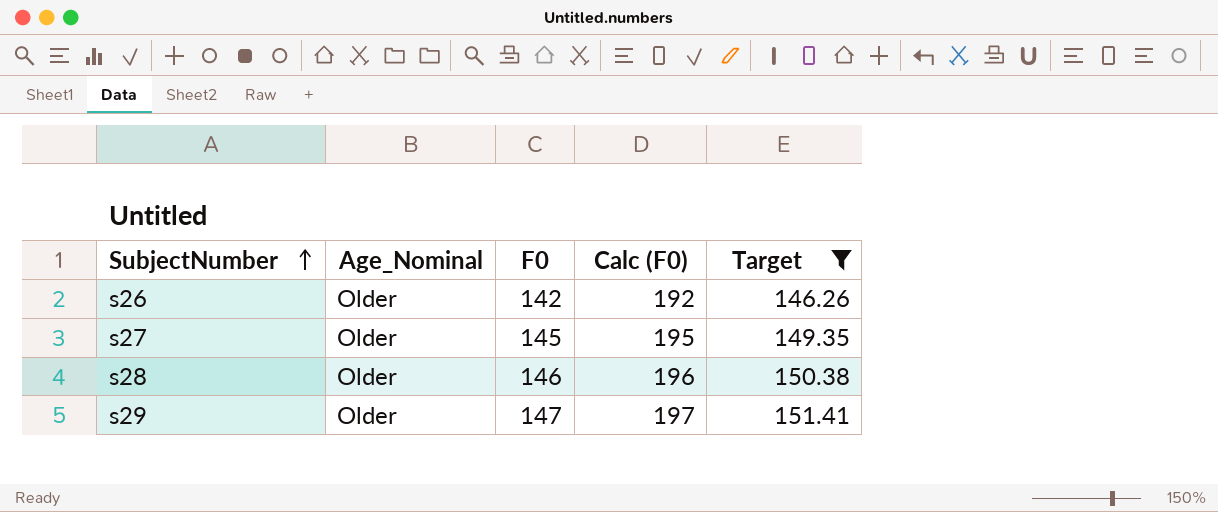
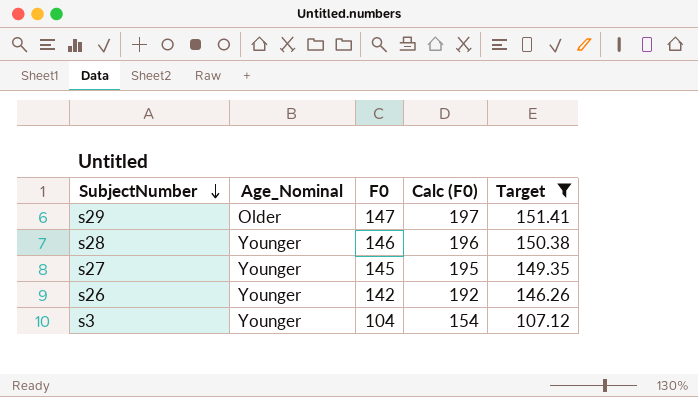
row order: SubjectNumber ascending -> SubjectNumber descending
s28 | Age_Nominal: Older -> Younger
s27 | Age_Nominal: Older -> Younger
s26 | Age_Nominal: Older -> Younger
row s3: none -> Younger | 104 | 154 | 107.12

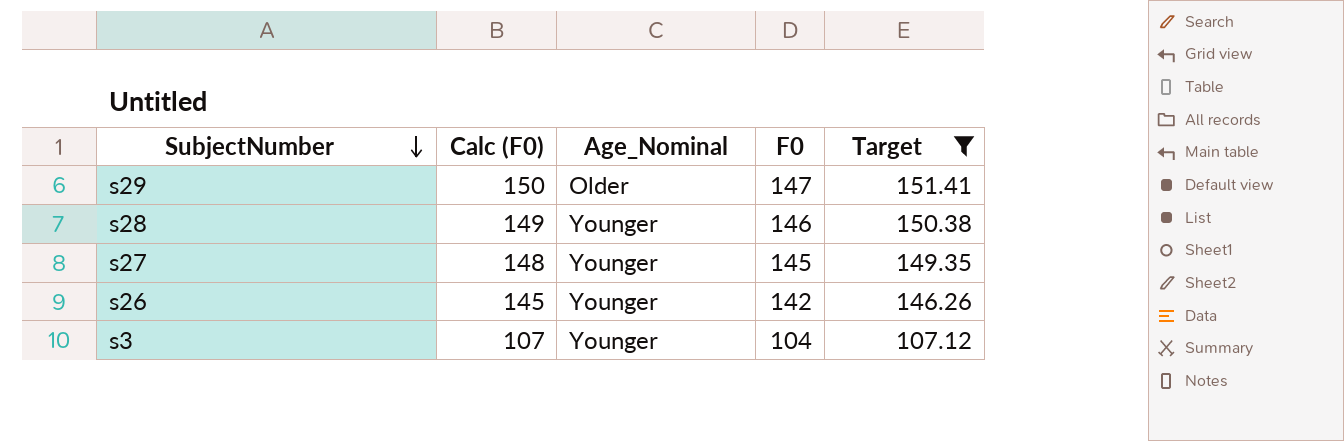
column Calc (F0) | formula: [F0] + 50 -> [F0] + 3
column Calc (F0) | position: 4 -> 2

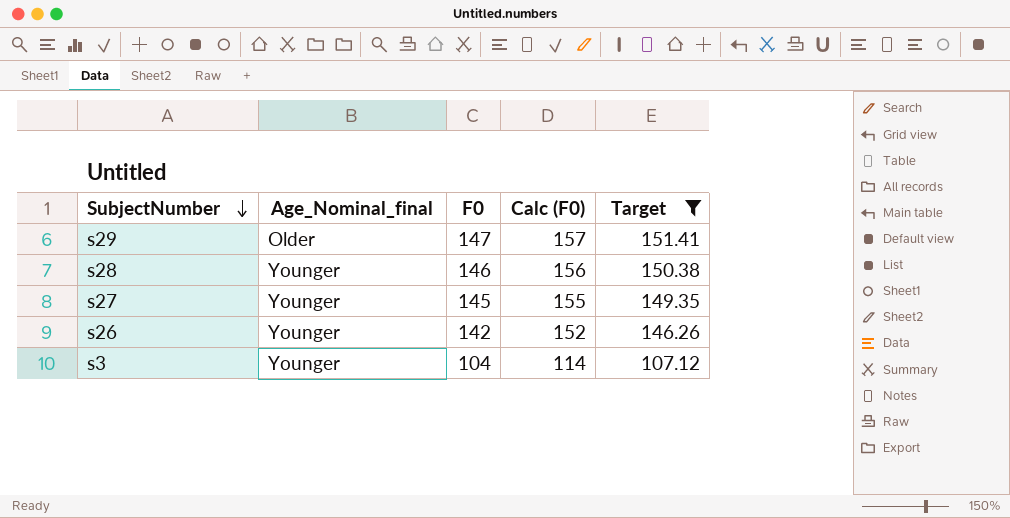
column name: Age_Nominal -> Age_Nominal_final
column Calc (F0) | formula: [F0] + 3 -> [F0] + 10
column Calc (F0) | position: 2 -> 4

